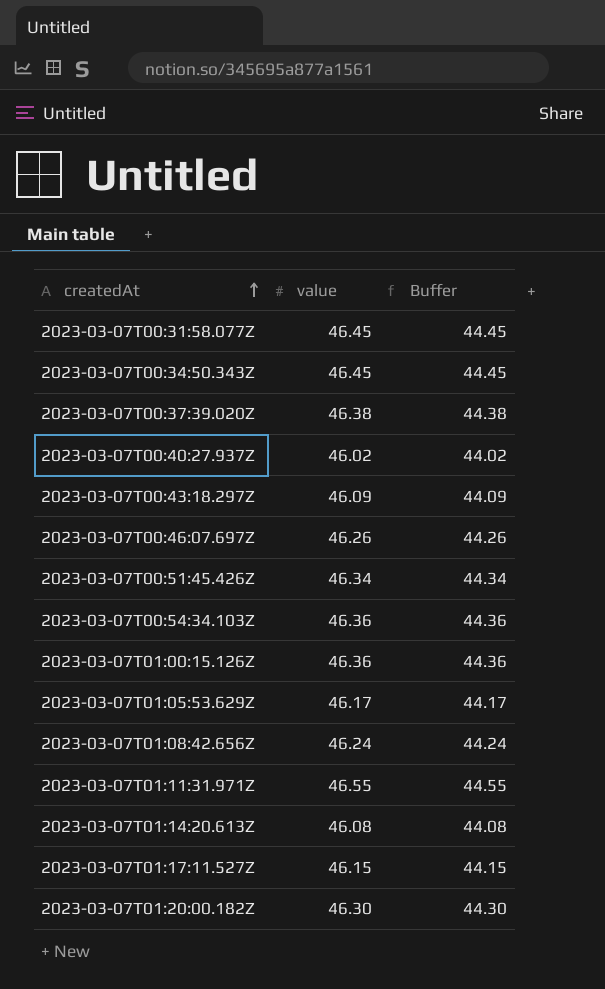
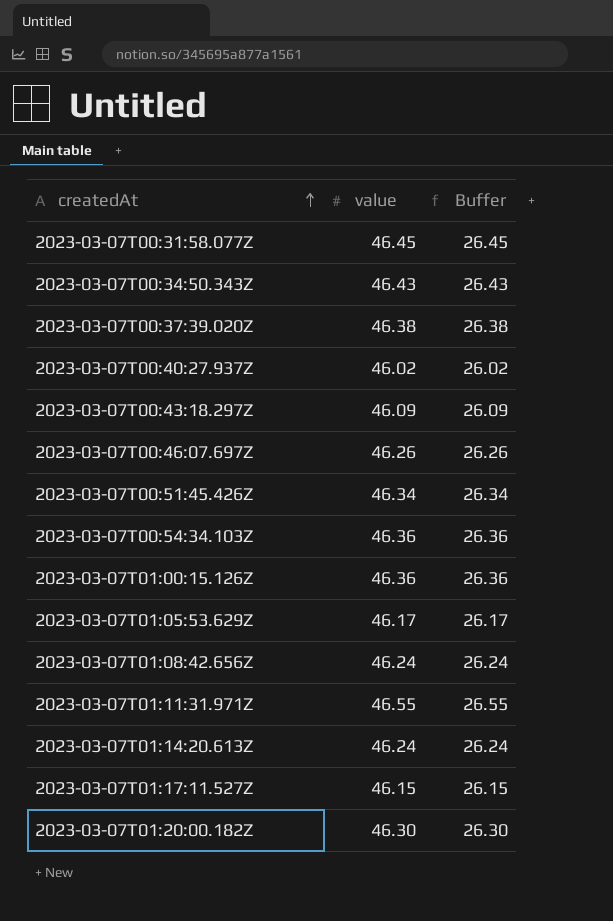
column Buffer | formula: [value] - 2 -> [value] - 20
2023-03-07T00:34:50.343Z | value: 46.45 -> 46.43
2023-03-07T01:14:20.613Z | value: 46.08 -> 46.24

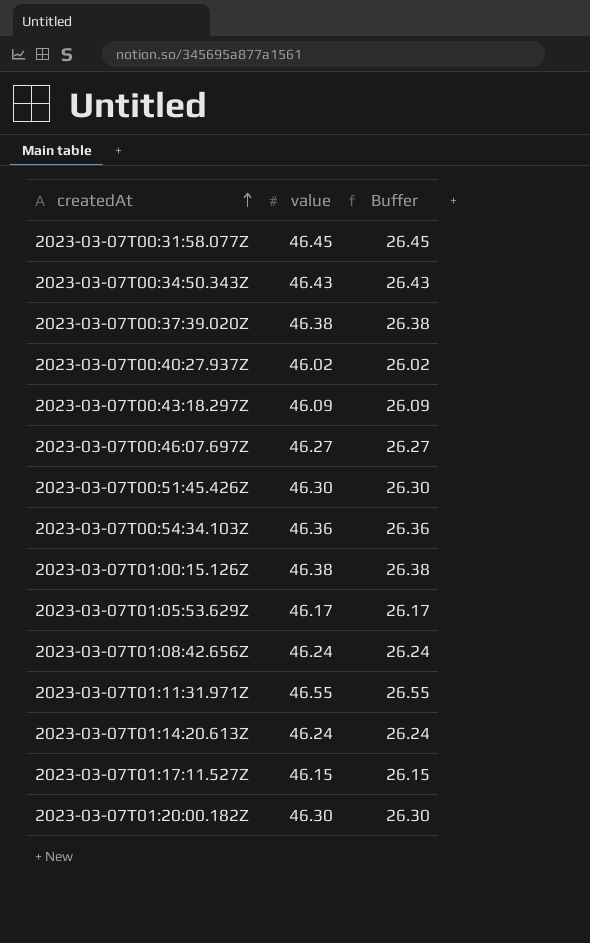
2023-03-07T00:46:07.697Z | value: 46.26 -> 46.27
2023-03-07T00:46:07.697Z | Buffer: 26.26 -> 26.27
2023-03-07T00:51:45.426Z | value: 46.34 -> 46.30
2023-03-07T00:51:45.426Z | Buffer: 26.34 -> 26.30
2023-03-07T01:00:15.126Z | value: 46.36 -> 46.38
2023-03-07T01:00:15.126Z | Buffer: 26.36 -> 26.38

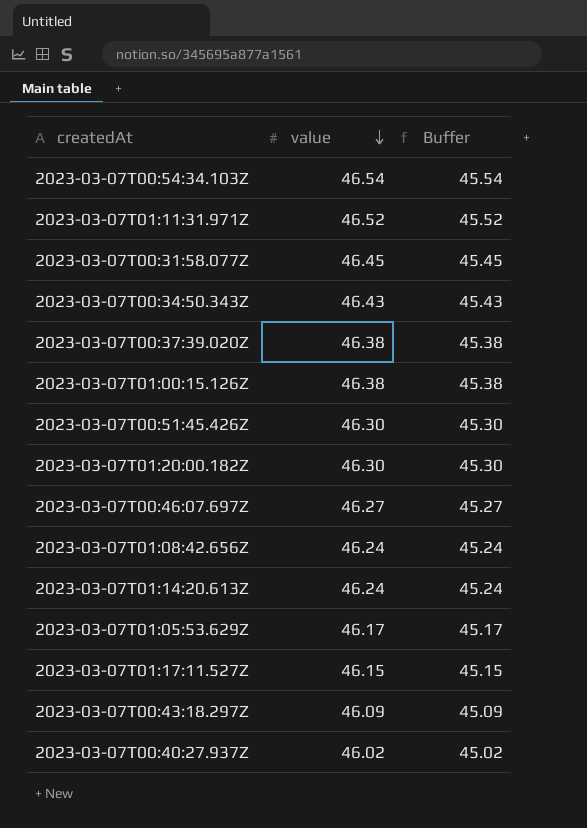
row order: createdAt ascending -> value descending
column Buffer | formula: [value] - 20 -> [value] - 1
2023-03-07T00:54:34.103Z | value: 46.36 -> 46.54
2023-03-07T01:11:31.971Z | value: 46.55 -> 46.52

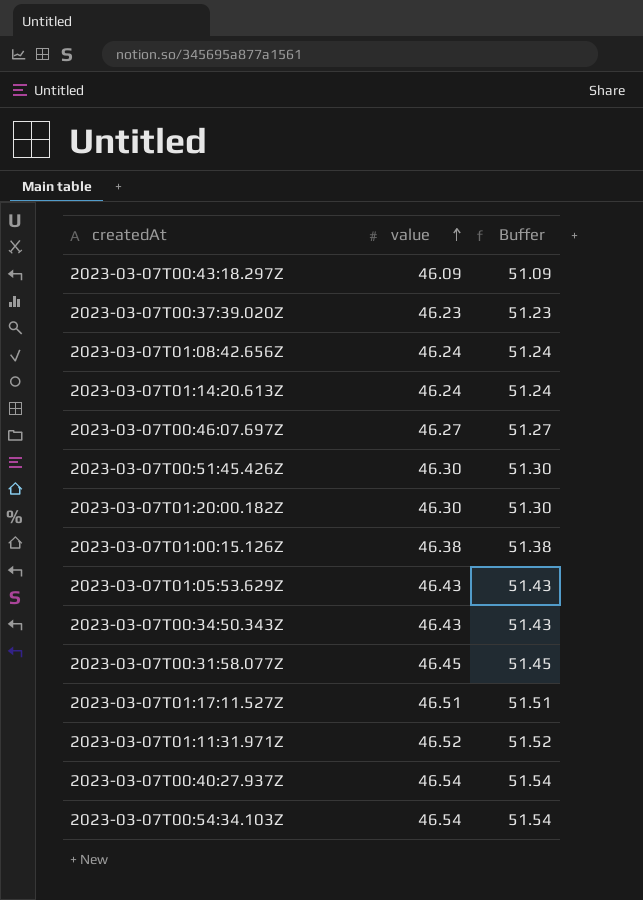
row order: value descending -> value ascending
column Buffer | formula: [value] - 1 -> [value] + 5
2023-03-07T00:37:39.020Z | value: 46.38 -> 46.23
2023-03-07T01:05:53.629Z | value: 46.17 -> 46.43
2023-03-07T01:17:11.527Z | value: 46.15 -> 46.51
2023-03-07T00:40:27.937Z | value: 46.02 -> 46.54

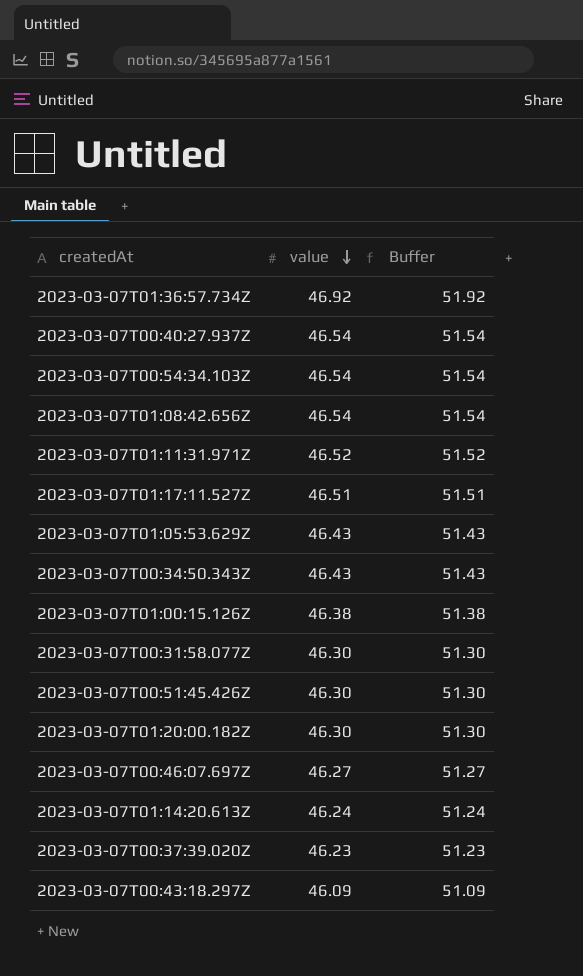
row order: value ascending -> value descending
row 2023-03-07T01:36:57.734Z: none -> 46.92 | 51.92
2023-03-07T01:08:42.656Z | value: 46.24 -> 46.54
2023-03-07T01:08:42.656Z | Buffer: 51.24 -> 51.54
2023-03-07T00:31:58.077Z | value: 46.45 -> 46.30
2023-03-07T00:31:58.077Z | Buffer: 51.45 -> 51.30

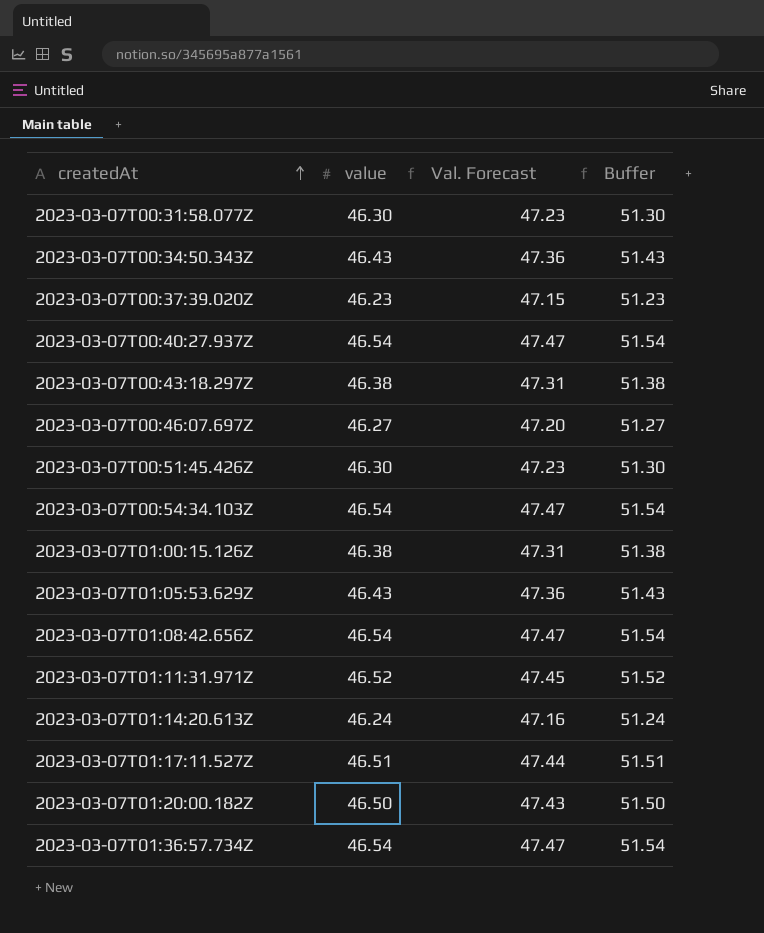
row order: value descending -> createdAt ascending
column Val. Forecast | formula: none -> [value] * 1.02
2023-03-07T00:43:18.297Z | value: 46.09 -> 46.38
2023-03-07T00:43:18.297Z | Buffer: 51.09 -> 51.38
2023-03-07T01:20:00.182Z | value: 46.30 -> 46.50
2023-03-07T01:20:00.182Z | Buffer: 51.30 -> 51.50
2023-03-07T01:36:57.734Z | value: 46.92 -> 46.54
2023-03-07T01:36:57.734Z | Buffer: 51.92 -> 51.54

